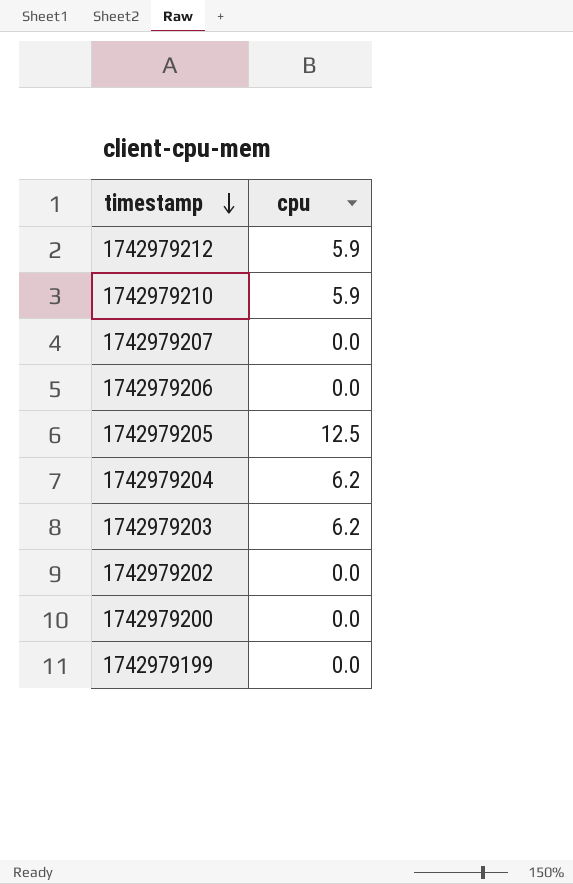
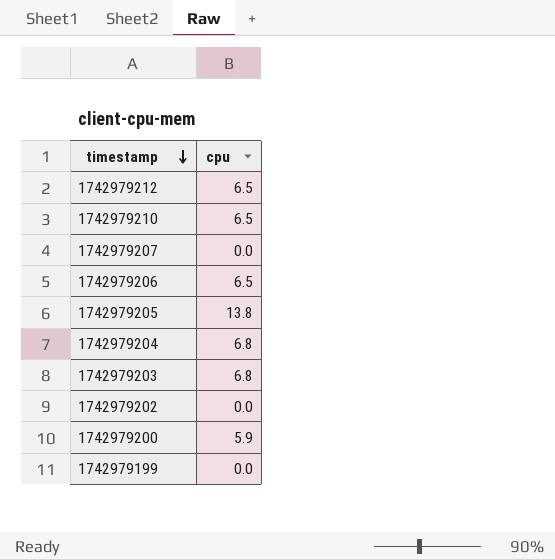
1742979212 | cpu: 5.9 -> 6.5
1742979210 | cpu: 5.9 -> 6.5
1742979206 | cpu: 0.0 -> 6.5
1742979205 | cpu: 12.5 -> 13.8
1742979204 | cpu: 6.2 -> 6.8
1742979203 | cpu: 6.2 -> 6.8
1742979200 | cpu: 0.0 -> 5.9

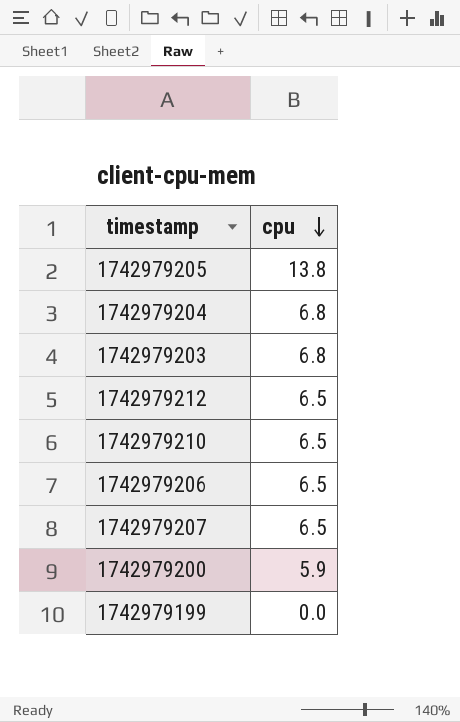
row order: timestamp descending -> cpu descending
row 1742979202: 0.0 -> none
1742979207 | cpu: 0.0 -> 6.5

